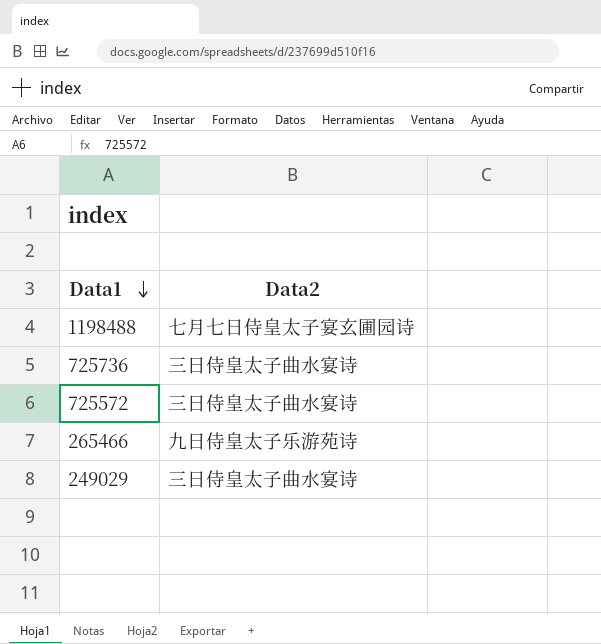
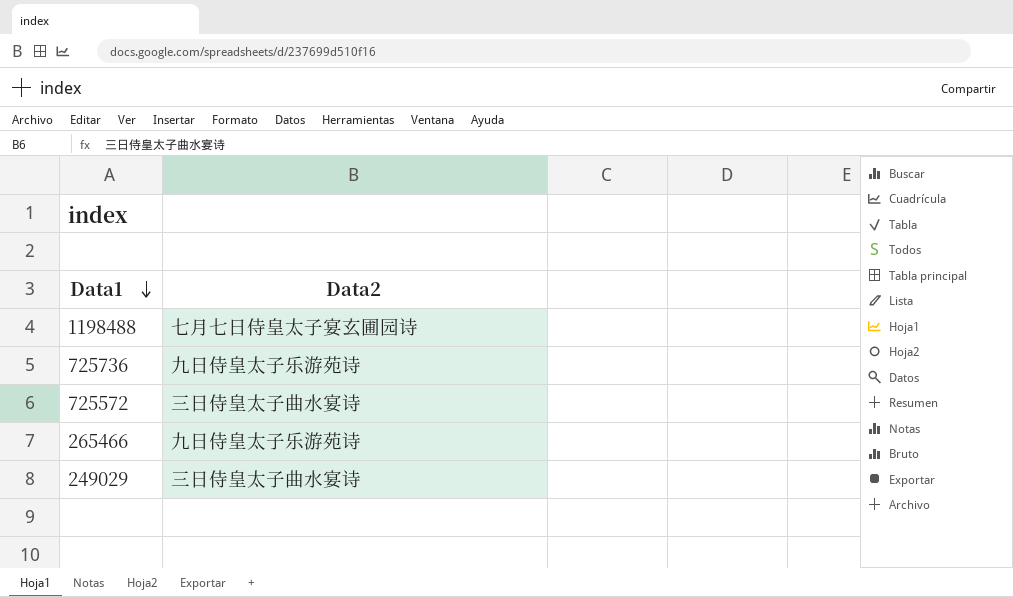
725736 | Data2: 三日侍皇太子曲水宴诗 -> 九日侍皇太子乐游苑诗

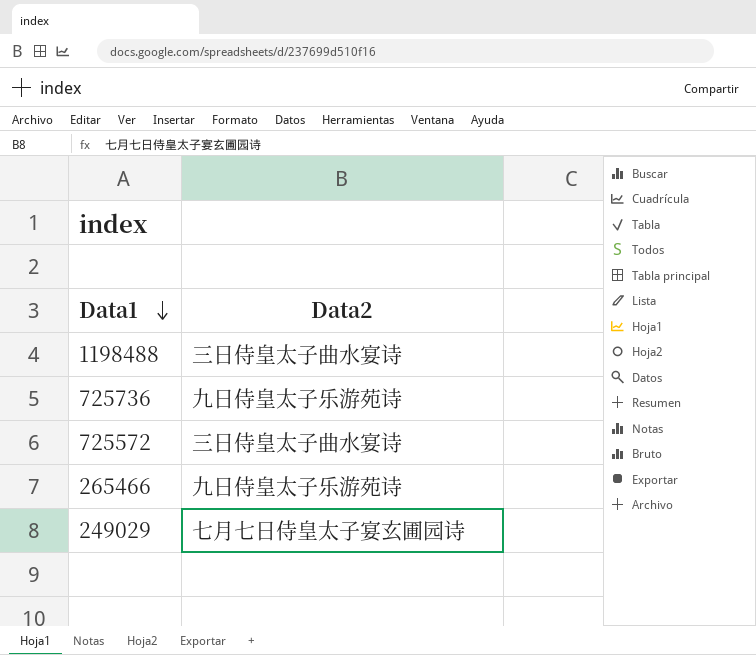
1198488 | Data2: 七月七日侍皇太子宴玄圃园诗 -> 三日侍皇太子曲水宴诗
249029 | Data2: 三日侍皇太子曲水宴诗 -> 七月七日侍皇太子宴玄圃园诗

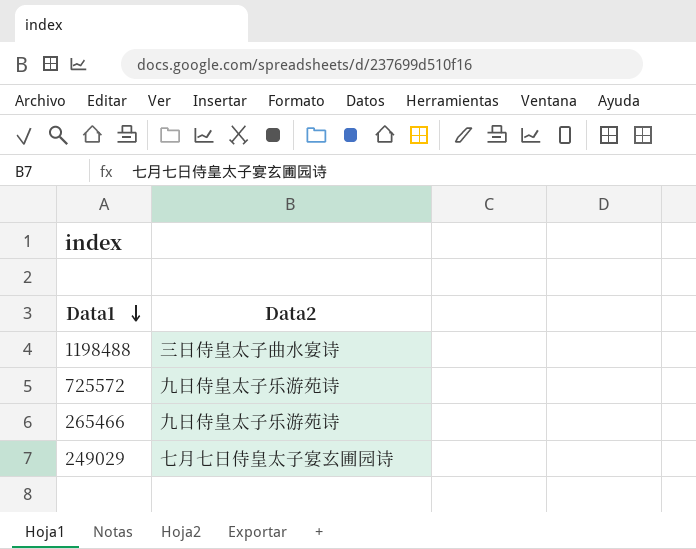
row 725736: 九日侍皇太子乐游苑诗 -> none
725572 | Data2: 三日侍皇太子曲水宴诗 -> 九日侍皇太子乐游苑诗

